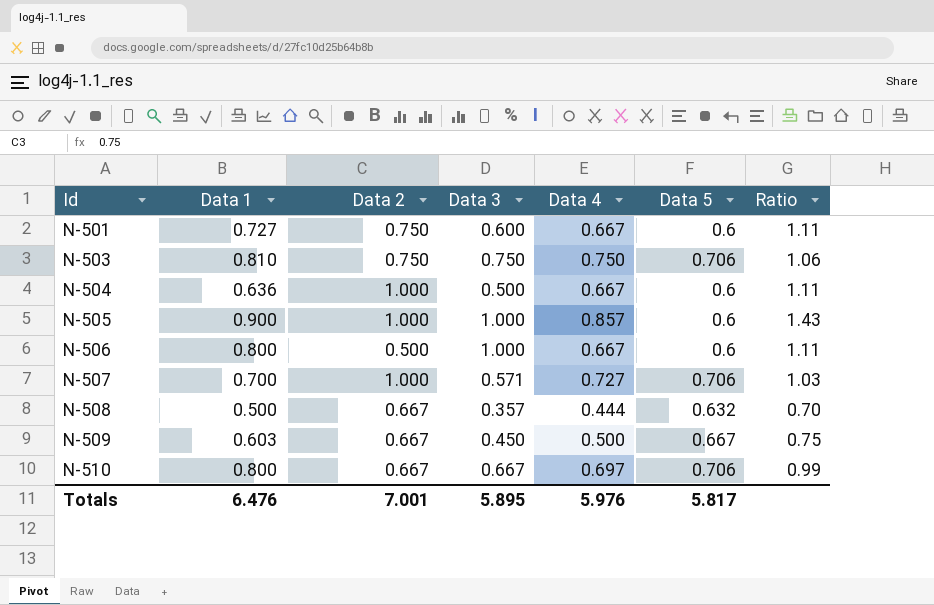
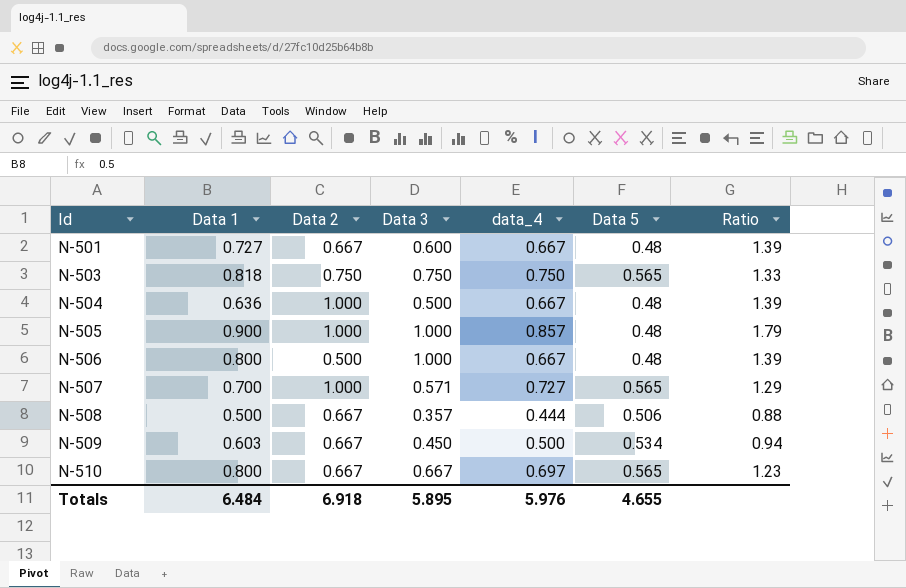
column name: Data 4 -> data_4
N-501 | Data 2: 0.750 -> 0.667
N-501 | Data 5: 0.6 -> 0.48
N-501 | Ratio: 1.11 -> 1.39
N-503 | Data 1: 0.810 -> 0.818
N-503 | Data 5: 0.706 -> 0.565
N-503 | Ratio: 1.06 -> 1.33
N-504 | Data 5: 0.6 -> 0.48
N-504 | Ratio: 1.11 -> 1.39
N-505 | Data 5: 0.6 -> 0.48
N-505 | Ratio: 1.43 -> 1.79
N-506 | Data 5: 0.6 -> 0.48
N-506 | Ratio: 1.11 -> 1.39
N-507 | Data 5: 0.706 -> 0.565
N-507 | Ratio: 1.03 -> 1.29
N-508 | Data 5: 0.632 -> 0.506
N-508 | Ratio: 0.70 -> 0.88
N-509 | Data 5: 0.667 -> 0.534
N-509 | Ratio: 0.75 -> 0.94
N-510 | Data 5: 0.706 -> 0.565
N-510 | Ratio: 0.99 -> 1.23
Totals | Data 1: 6.476 -> 6.484
Totals | Data 2: 7.001 -> 6.918
Totals | Data 5: 5.817 -> 4.655

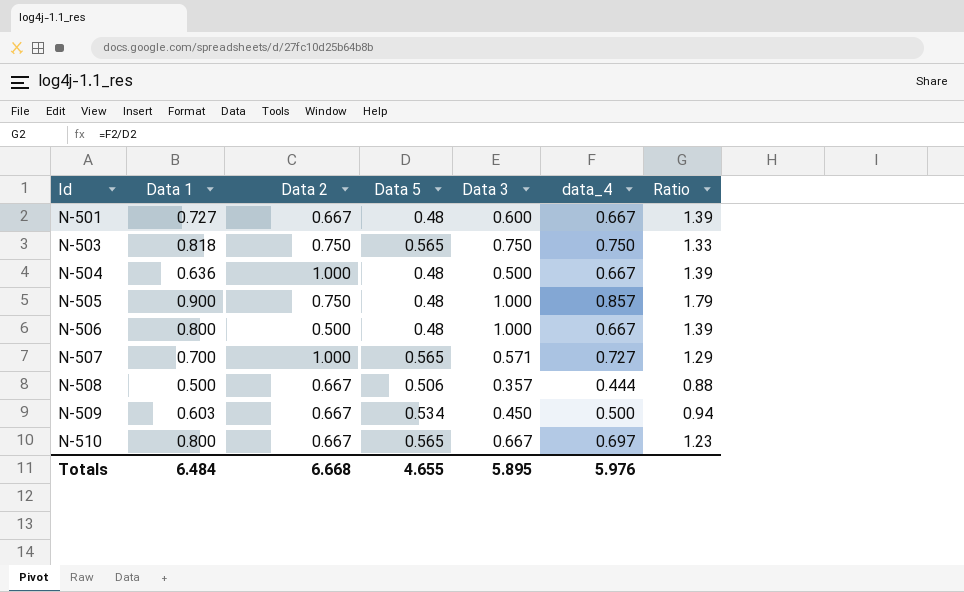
column Data 5 | position: 6 -> 4
N-505 | Data 2: 1.000 -> 0.750
Totals | Data 2: 6.918 -> 6.668

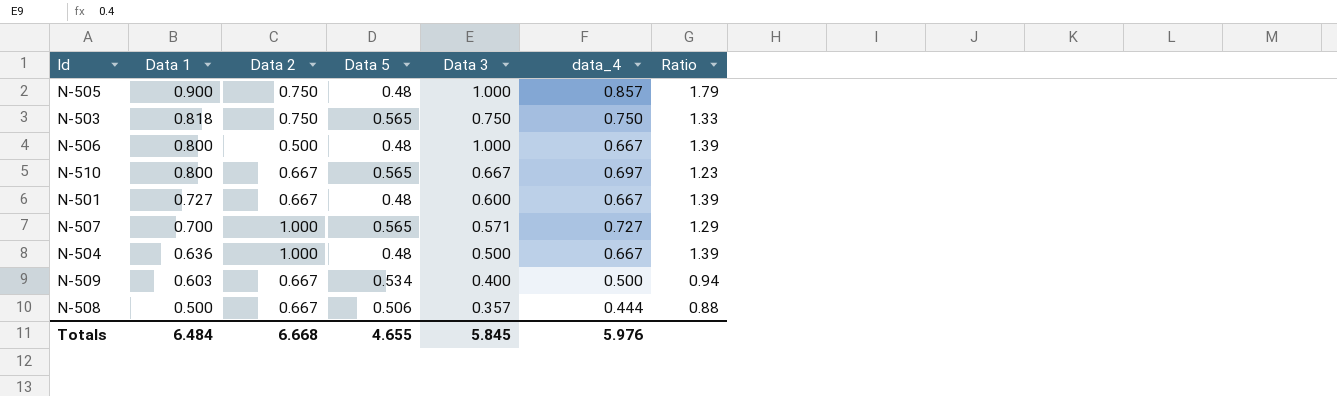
row order: Id ascending -> Data 1 descending
N-509 | Data 3: 0.450 -> 0.400
Totals | Data 3: 5.895 -> 5.845

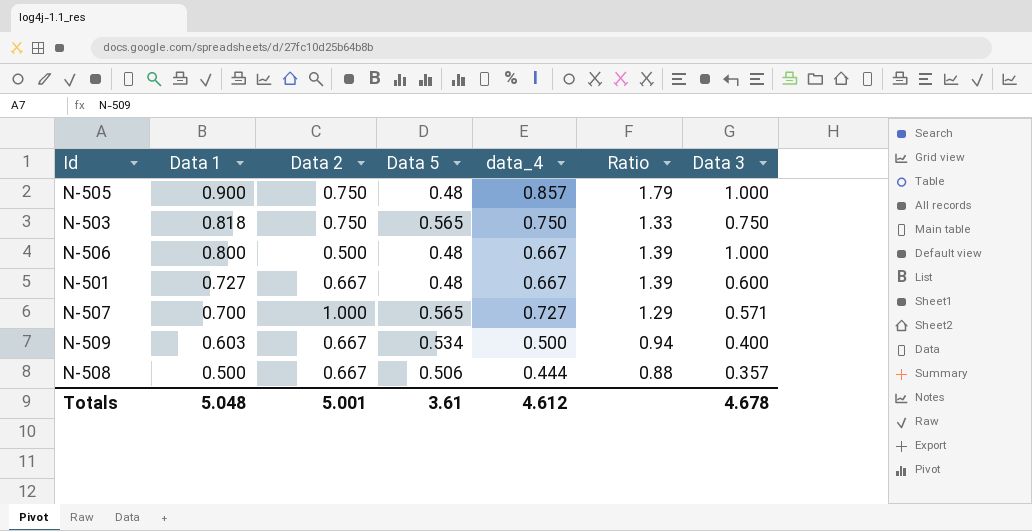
column Data 3 | position: 5 -> 7
row N-510: 0.800 | 0.667 | 0.565 | 0.667 | 0.697 | 1.23 -> none
row N-504: 0.636 | 1.000 | 0.48 | 0.500 | 0.667 | 1.39 -> none
Totals | Data 1: 6.484 -> 5.048
Totals | Data 2: 6.668 -> 5.001
Totals | Data 5: 4.655 -> 3.61
Totals | data_4: 5.976 -> 4.612
Totals | Data 3: 5.845 -> 4.678

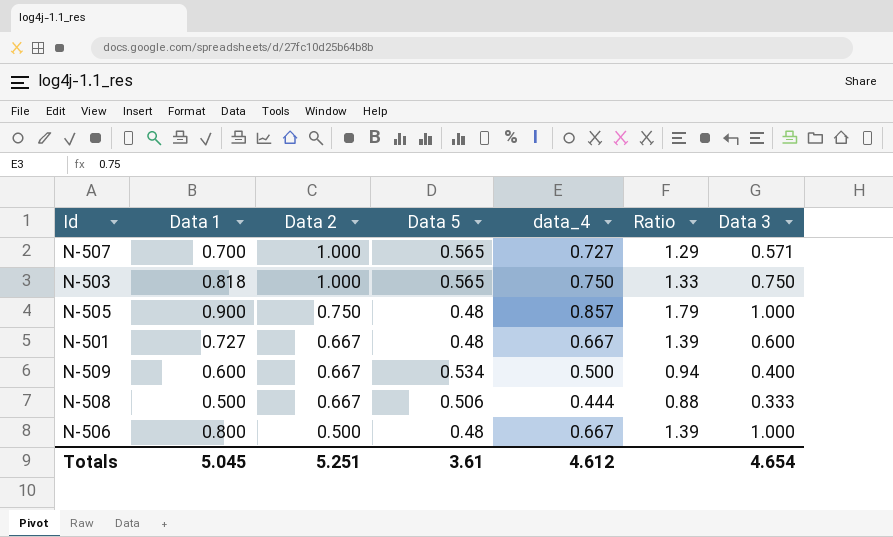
row order: Data 1 descending -> Data 2 descending
N-503 | Data 2: 0.750 -> 1.000
N-509 | Data 1: 0.603 -> 0.600
N-508 | Data 3: 0.357 -> 0.333
Totals | Data 1: 5.048 -> 5.045
Totals | Data 2: 5.001 -> 5.251
Totals | Data 3: 4.678 -> 4.654

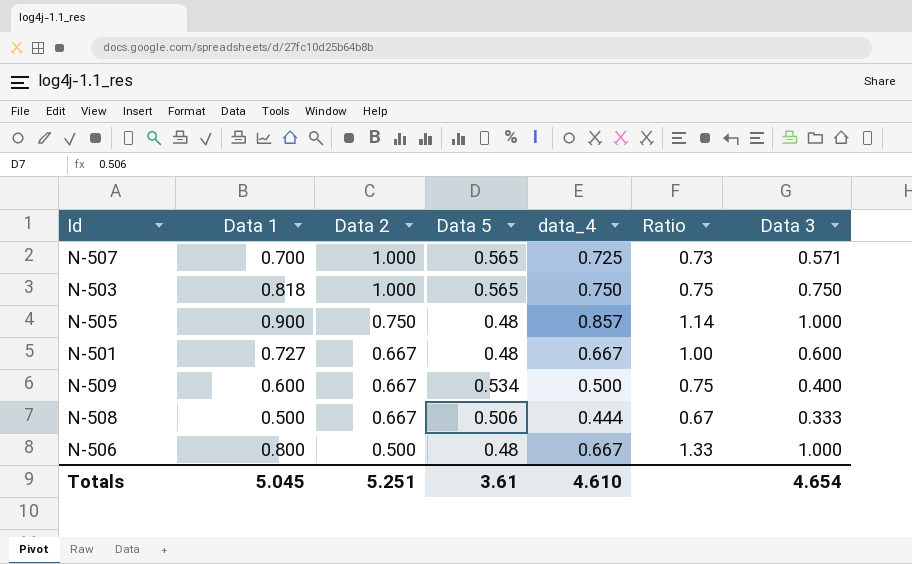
column Ratio | formula: [data_4] / [Data 5] -> [data_4] / [Data 2]
N-507 | data_4: 0.727 -> 0.725
Totals | data_4: 4.612 -> 4.610

